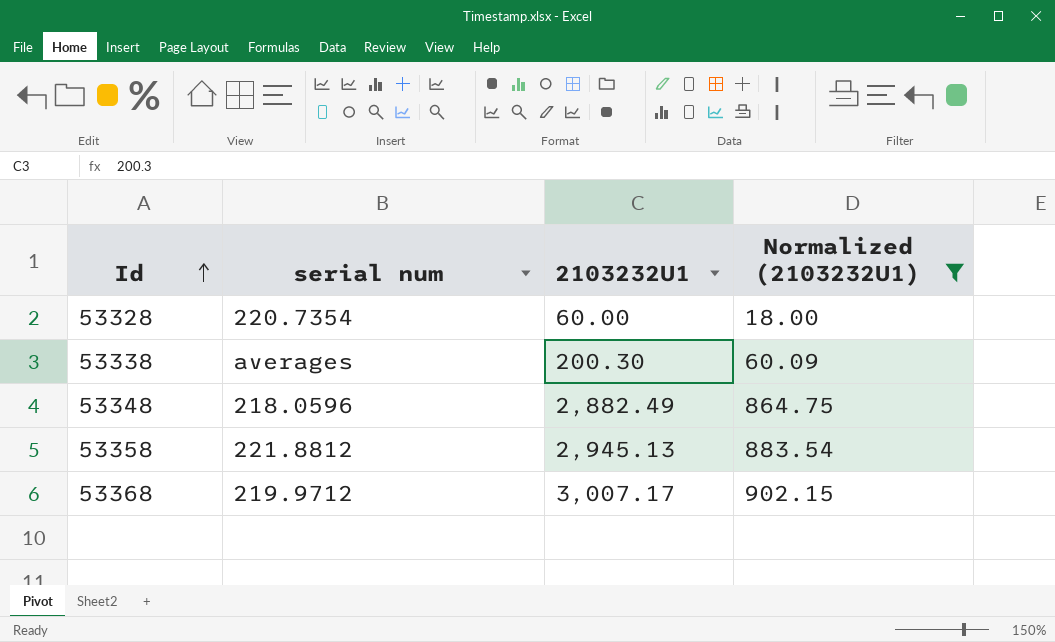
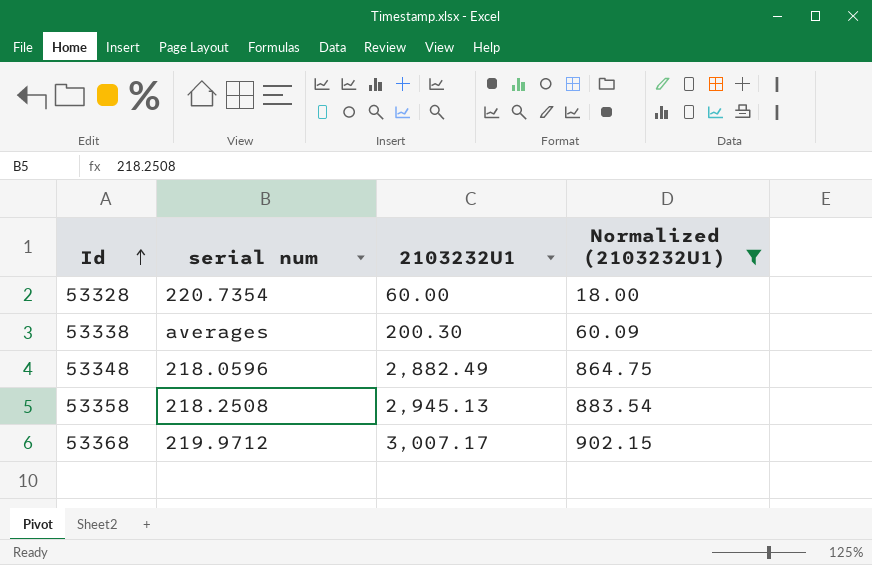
53358 | serial num: 221.8812 -> 218.2508

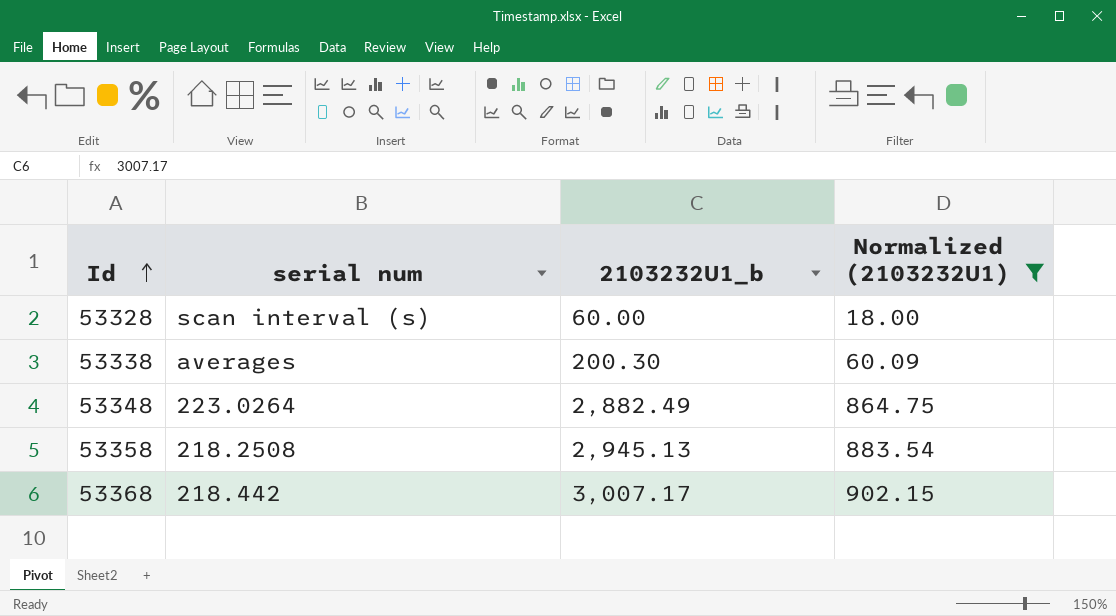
column name: 2103232U1 -> 2103232U1_b
53328 | serial num: 220.7354 -> scan interval (s)
53348 | serial num: 218.0596 -> 223.0264
53368 | serial num: 219.9712 -> 218.442

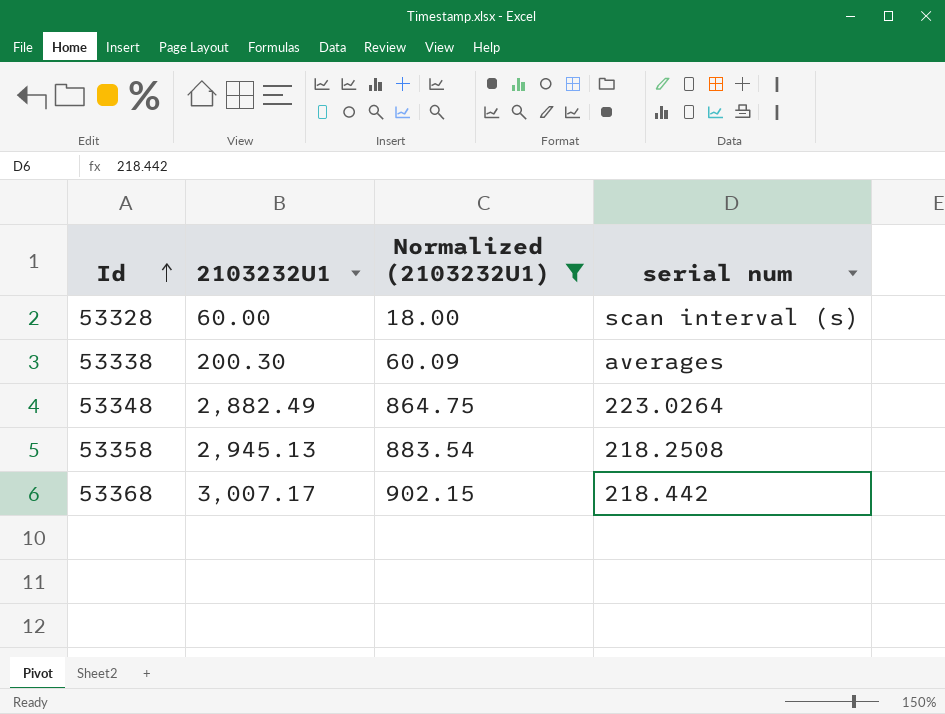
column name: 2103232U1_b -> 2103232U1
column serial num | position: 2 -> 4

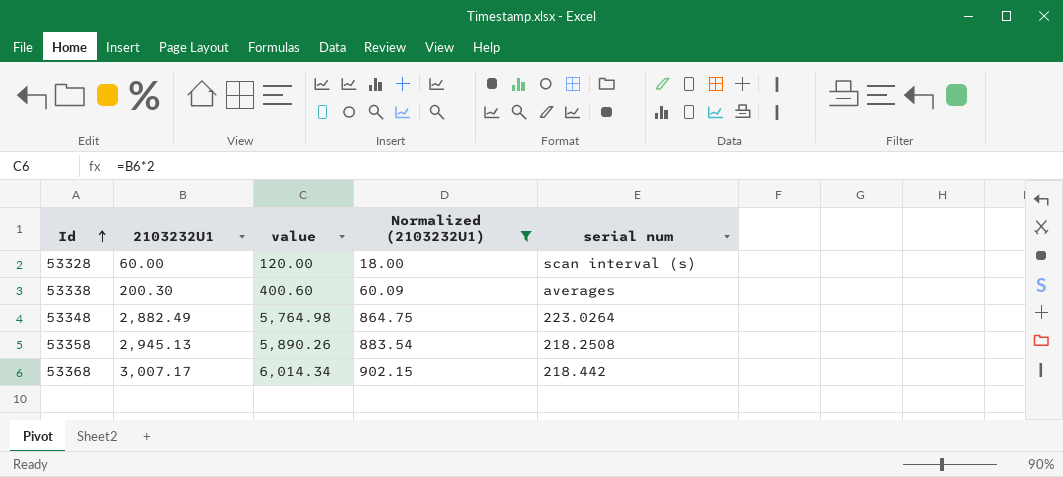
column value | formula: none -> [2103232U1] * 2

